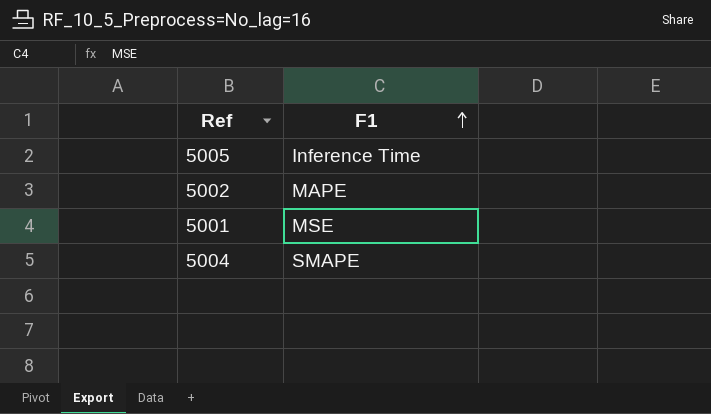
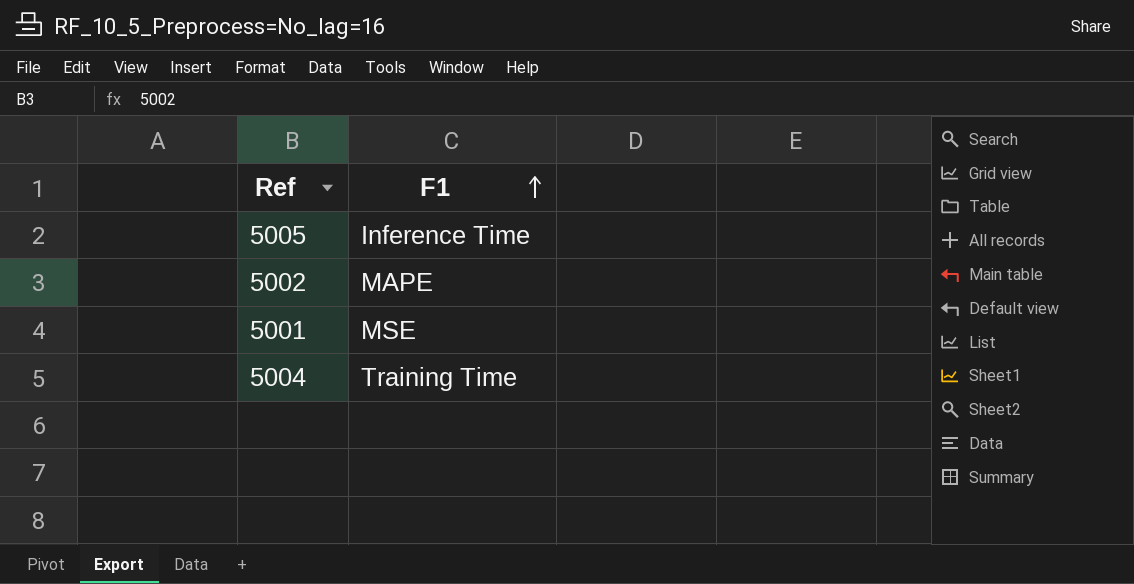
5004 | F1: SMAPE -> Training Time

